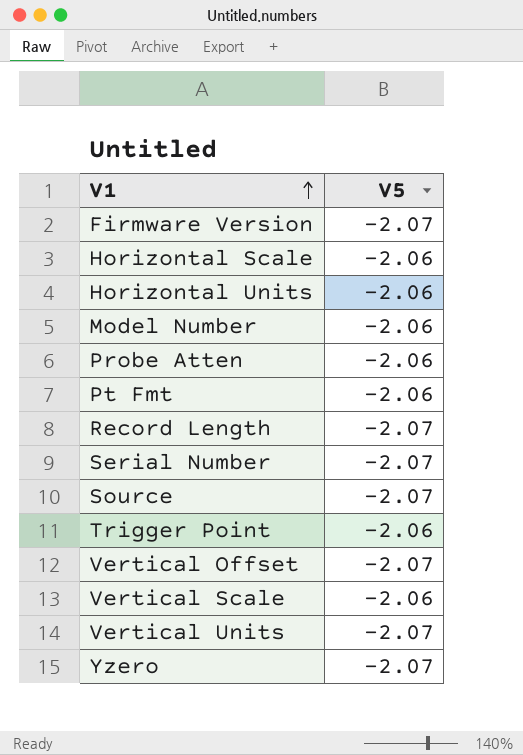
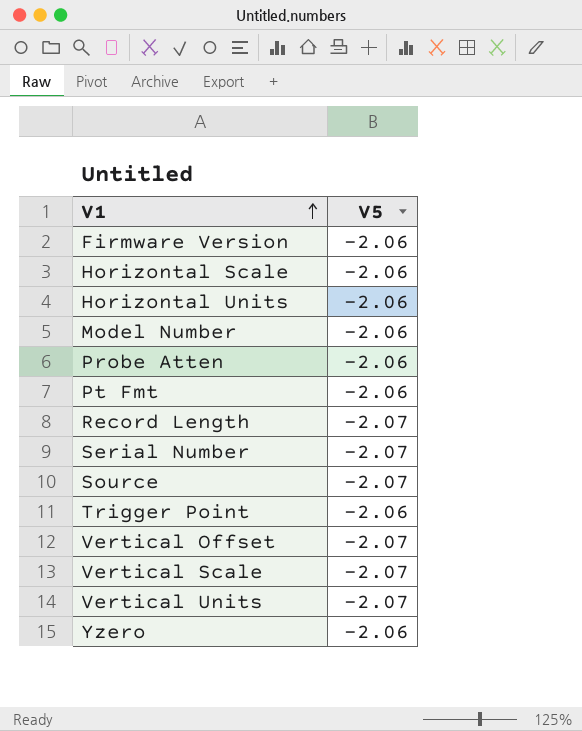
Firmware Version | V5: -2.07 -> -2.06
Vertical Scale | V5: -2.06 -> -2.07
Yzero | V5: -2.07 -> -2.06

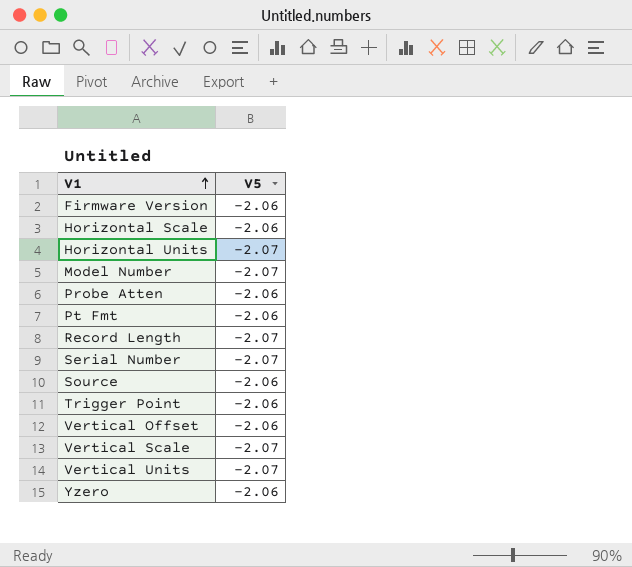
Horizontal Units | V5: -2.06 -> -2.07
Model Number | V5: -2.06 -> -2.07
Source | V5: -2.07 -> -2.06
Vertical Offset | V5: -2.07 -> -2.06

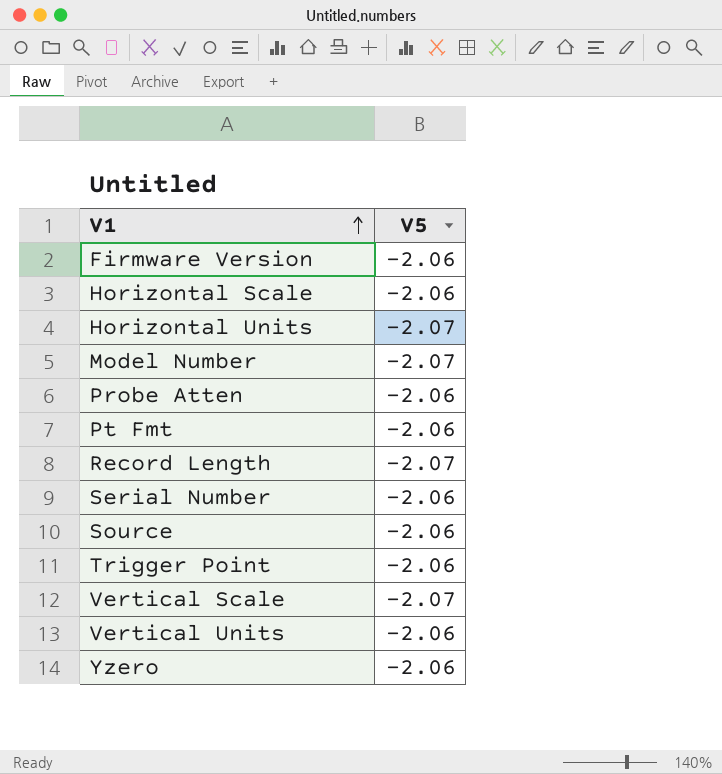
row Vertical Offset: -2.06 -> none
Serial Number | V5: -2.07 -> -2.06
Vertical Units | V5: -2.07 -> -2.06

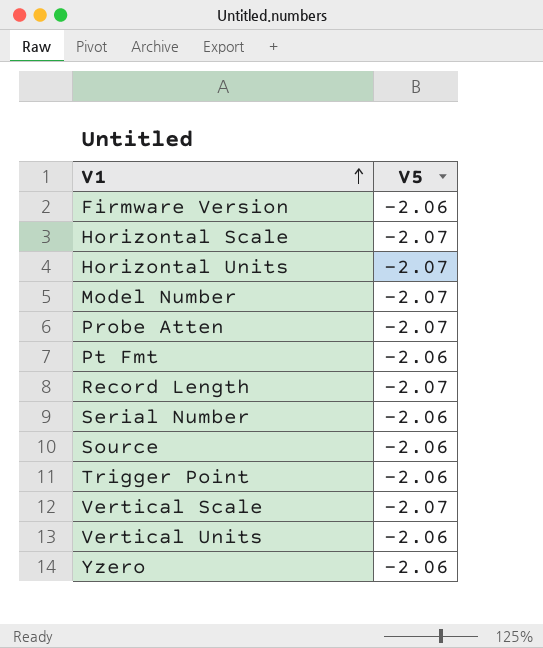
Horizontal Scale | V5: -2.06 -> -2.07
Probe Atten | V5: -2.06 -> -2.07

